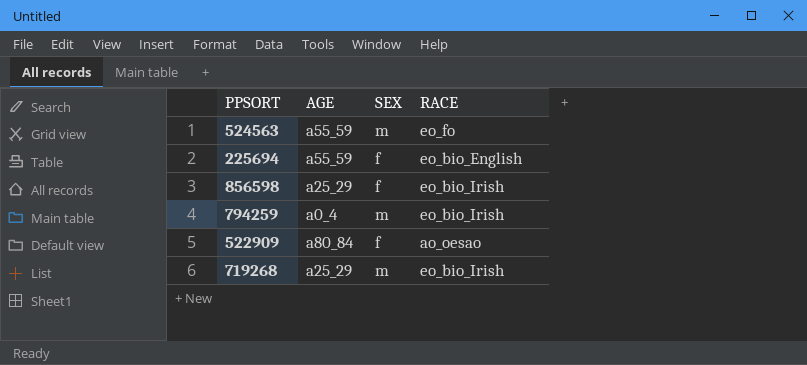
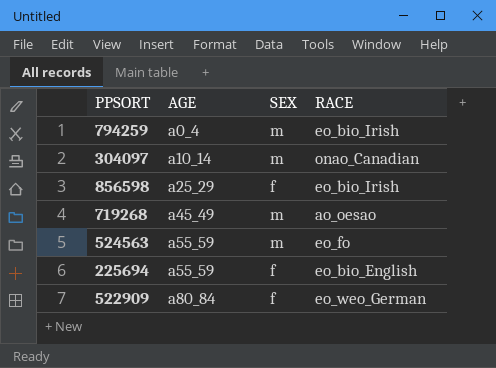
row order: none -> AGE ascending
row 304097: none -> a10_14 | m | onao_Canadian
719268 | AGE: a25_29 -> a45_49
719268 | RACE: eo_bio_Irish -> ao_oesao
522909 | RACE: ao_oesao -> eo_weo_German

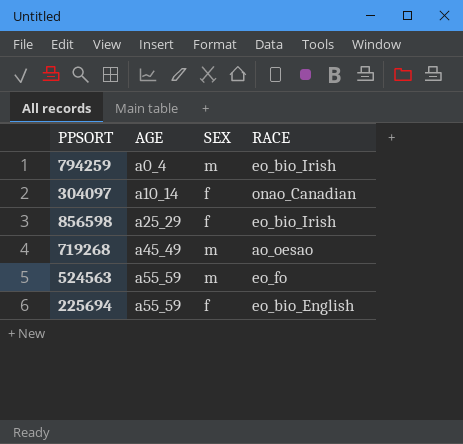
row 522909: a80_84 | f | eo_weo_German -> none
304097 | SEX: m -> f

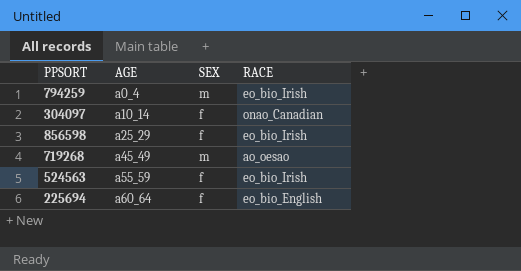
524563 | SEX: m -> f
524563 | RACE: eo_fo -> eo_bio_Irish
225694 | AGE: a55_59 -> a60_64

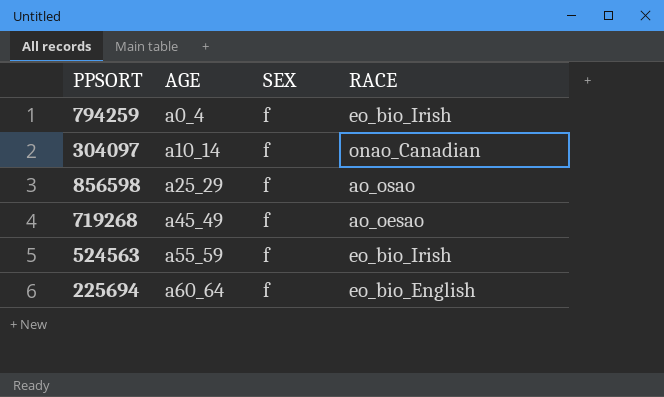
794259 | SEX: m -> f
856598 | RACE: eo_bio_Irish -> ao_osao
719268 | SEX: m -> f

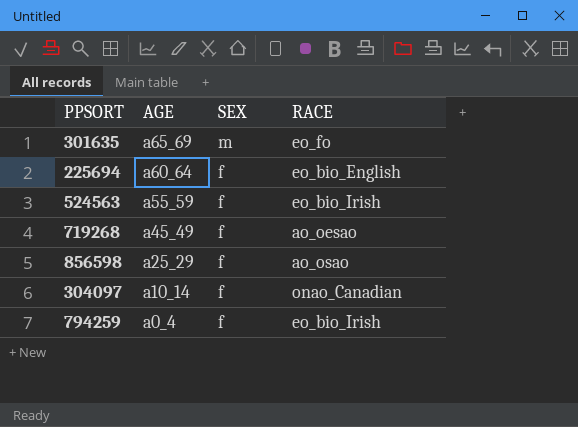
row order: AGE ascending -> AGE descending
row 301635: none -> a65_69 | m | eo_fo

